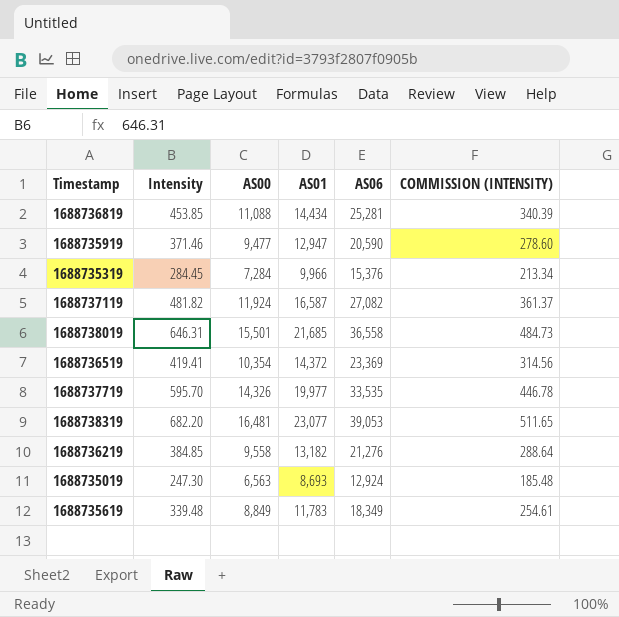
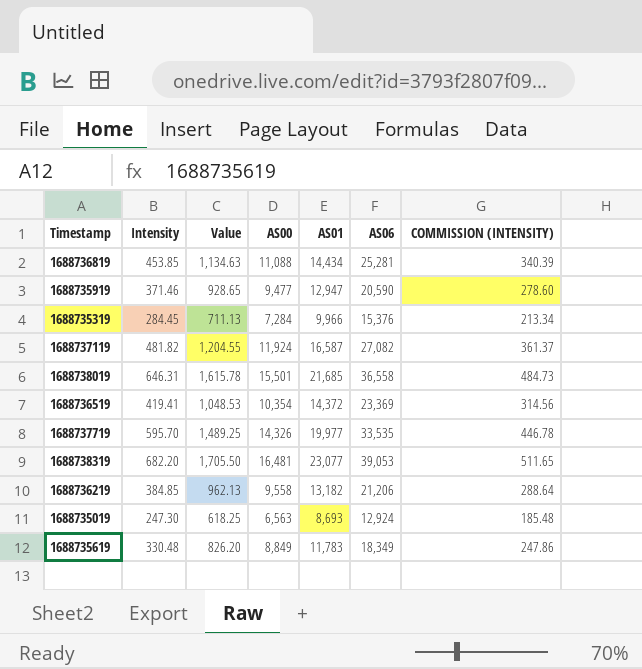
column Value | formula: none -> [Intensity] * 2.5
1688736219 | AS06: 21,276 -> 21,206
1688735619 | Intensity: 339.48 -> 330.48
1688735619 | COMMISSION (INTENSITY): 254.61 -> 247.86

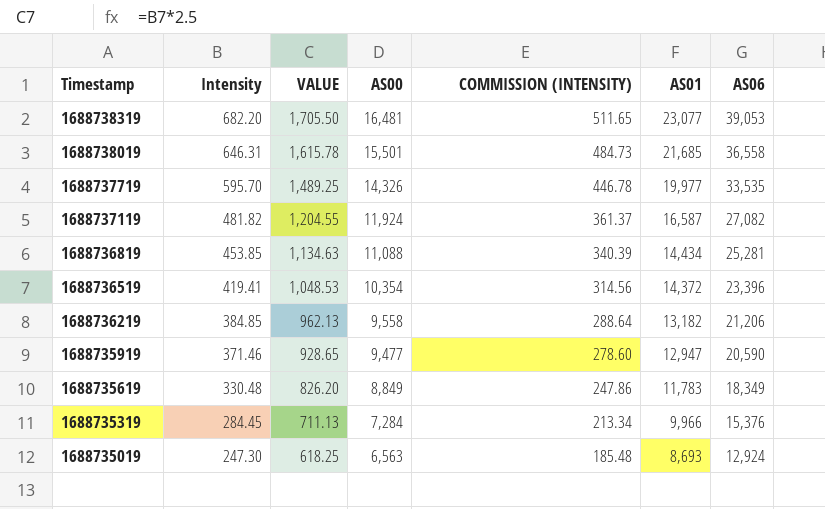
row order: none -> Timestamp descending
column name: Value -> VALUE
column COMMISSION (INTENSITY) | position: 7 -> 5
1688736519 | AS06: 23,369 -> 23,396

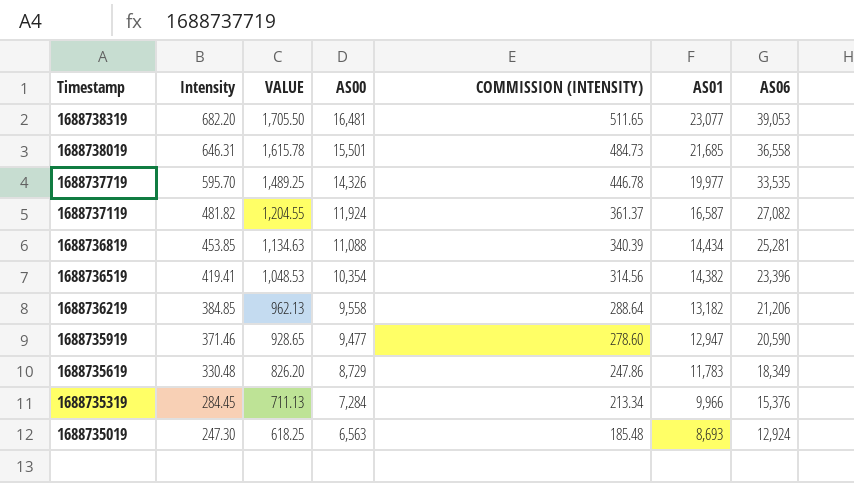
1688736519 | AS01: 14,372 -> 14,382
1688735619 | AS00: 8,849 -> 8,729

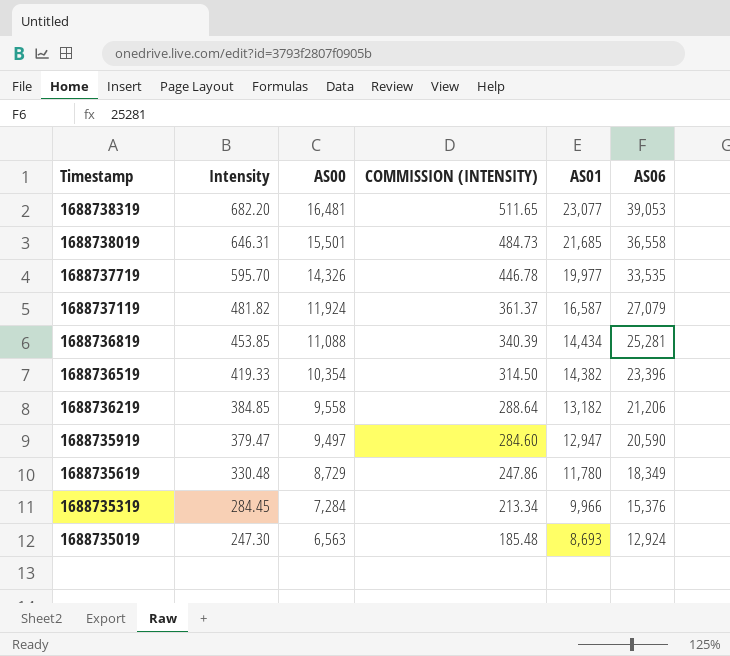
column VALUE | formula: [Intensity] * 2.5 -> none
1688737119 | AS06: 27,082 -> 27,079
1688736519 | Intensity: 419.41 -> 419.33
1688736519 | COMMISSION (INTENSITY): 314.56 -> 314.50
1688735919 | Intensity: 371.46 -> 379.47
1688735919 | AS00: 9,477 -> 9,497
1688735919 | COMMISSION (INTENSITY): 278.60 -> 284.60
1688735619 | AS01: 11,783 -> 11,780

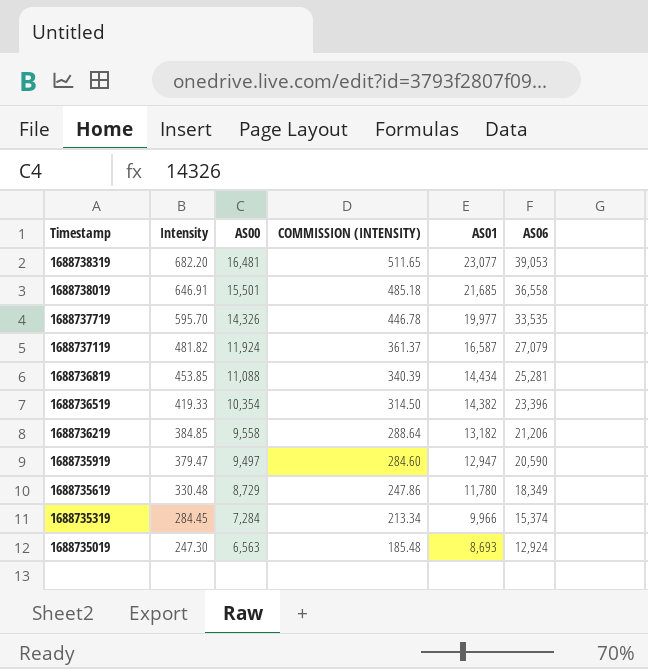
1688738019 | Intensity: 646.31 -> 646.91
1688738019 | COMMISSION (INTENSITY): 484.73 -> 485.18
1688735319 | AS06: 15,376 -> 15,374

